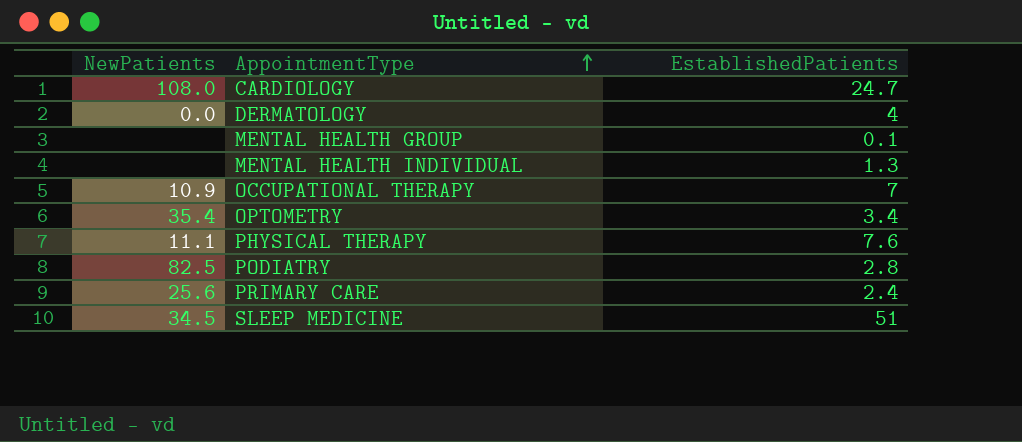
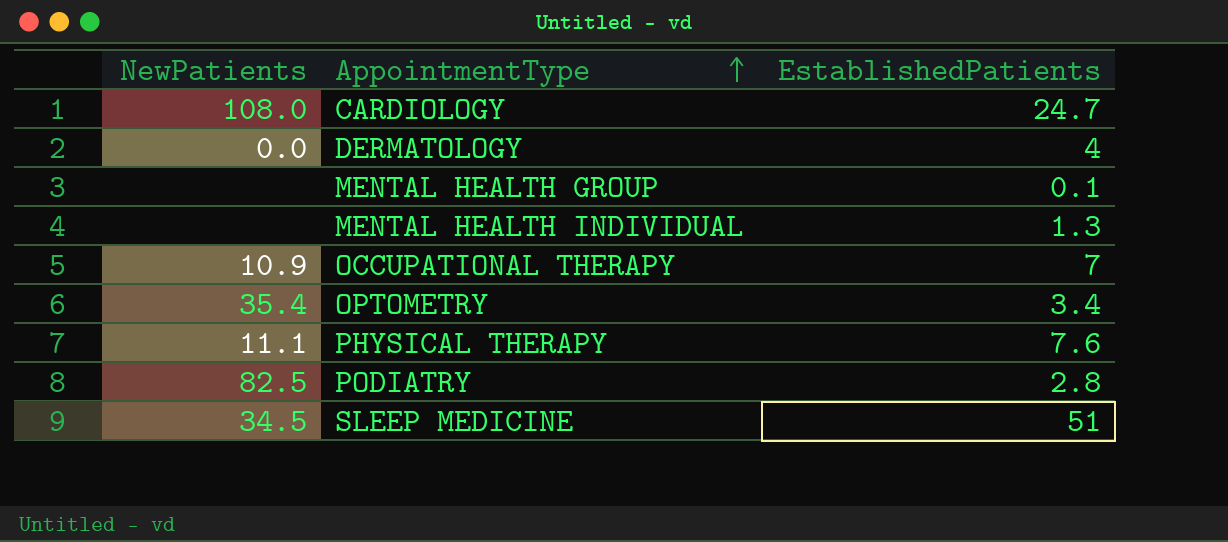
row PRIMARY CARE: 25.6 | 2.4 -> none

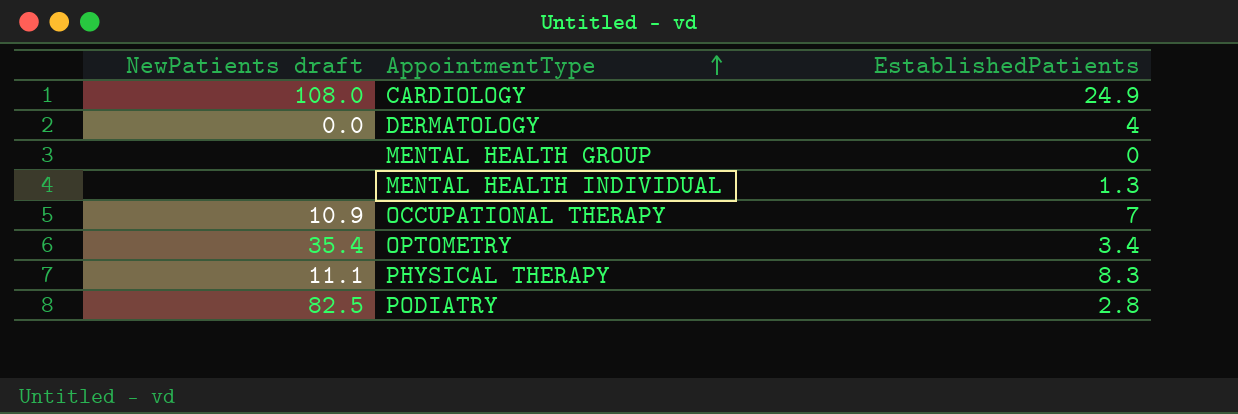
column name: NewPatients -> NewPatients draft
row SLEEP MEDICINE: 34.5 | 51 -> none
CARDIOLOGY | EstablishedPatients: 24.7 -> 24.9
MENTAL HEALTH GROUP | EstablishedPatients: 0.1 -> 0
PHYSICAL THERAPY | EstablishedPatients: 7.6 -> 8.3

